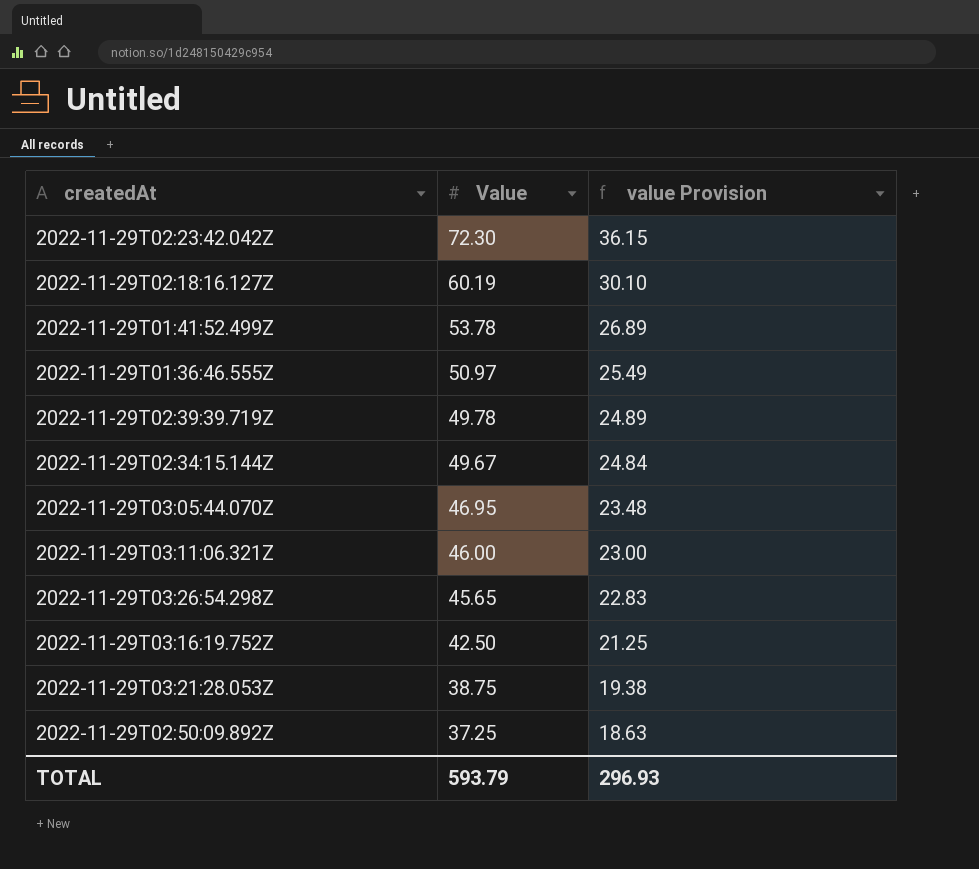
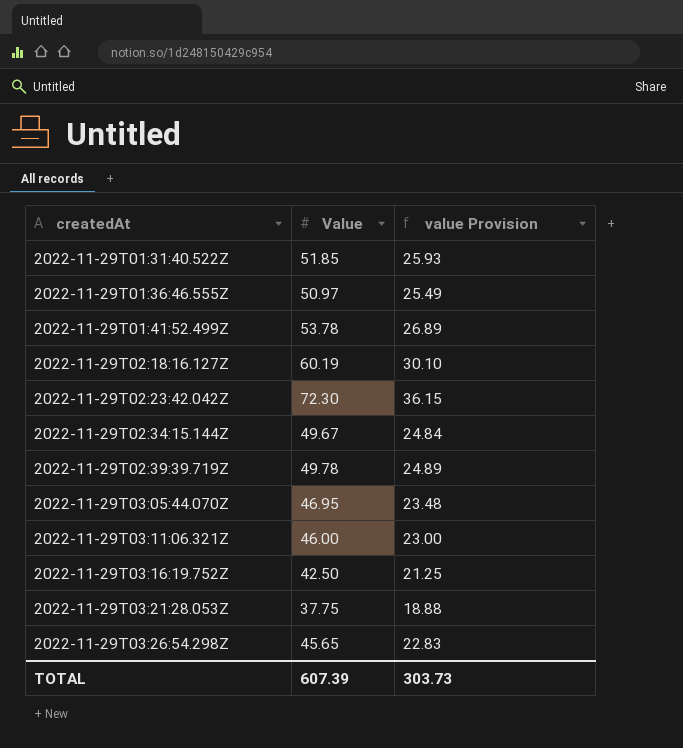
row order: Value descending -> createdAt ascending
row 2022-11-29T02:50:09.892Z: 37.25 | 18.63 -> none
row 2022-11-29T01:31:40.522Z: none -> 51.85 | 25.93
2022-11-29T03:21:28.053Z | Value: 38.75 -> 37.75
2022-11-29T03:21:28.053Z | value Provision: 19.38 -> 18.88
TOTAL | Value: 593.79 -> 607.39
TOTAL | value Provision: 296.93 -> 303.73

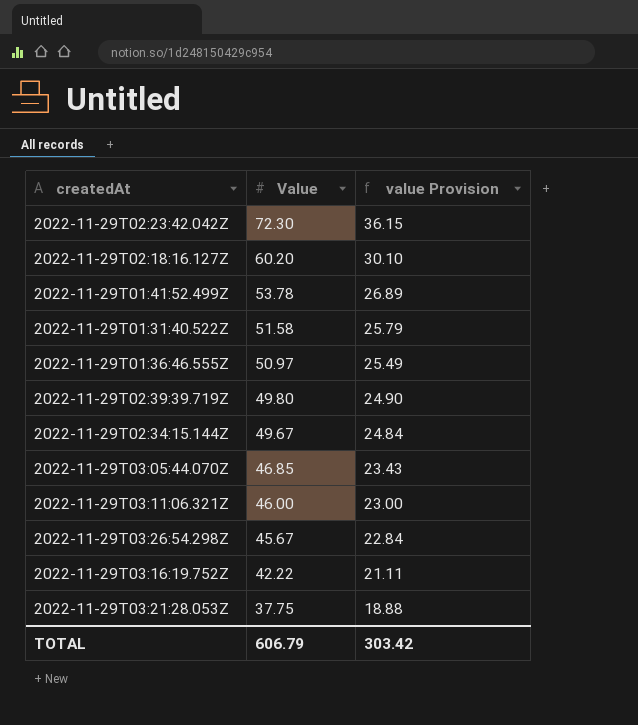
row order: createdAt ascending -> Value descending
2022-11-29T02:18:16.127Z | Value: 60.19 -> 60.20
2022-11-29T01:31:40.522Z | Value: 51.85 -> 51.58
2022-11-29T01:31:40.522Z | value Provision: 25.93 -> 25.79
2022-11-29T02:39:39.719Z | Value: 49.78 -> 49.80
2022-11-29T02:39:39.719Z | value Provision: 24.89 -> 24.90
2022-11-29T03:05:44.070Z | Value: 46.95 -> 46.85
2022-11-29T03:05:44.070Z | value Provision: 23.48 -> 23.43
2022-11-29T03:26:54.298Z | Value: 45.65 -> 45.67
2022-11-29T03:26:54.298Z | value Provision: 22.83 -> 22.84
2022-11-29T03:16:19.752Z | Value: 42.50 -> 42.22
2022-11-29T03:16:19.752Z | value Provision: 21.25 -> 21.11
TOTAL | Value: 607.39 -> 606.79
TOTAL | value Provision: 303.73 -> 303.42

